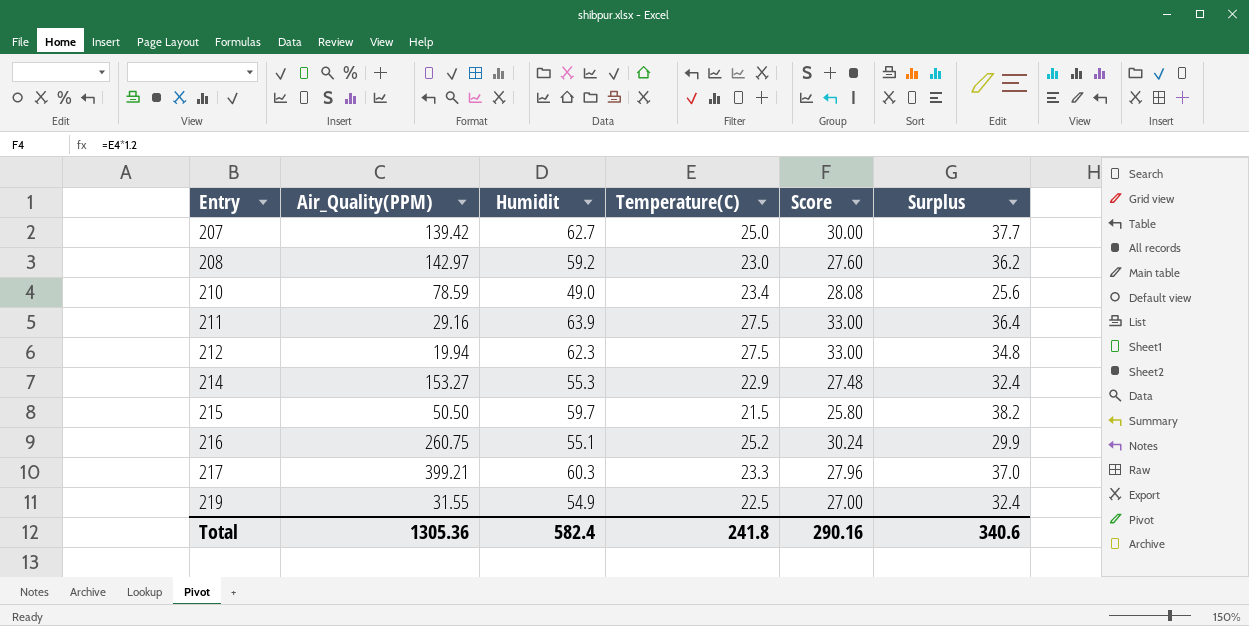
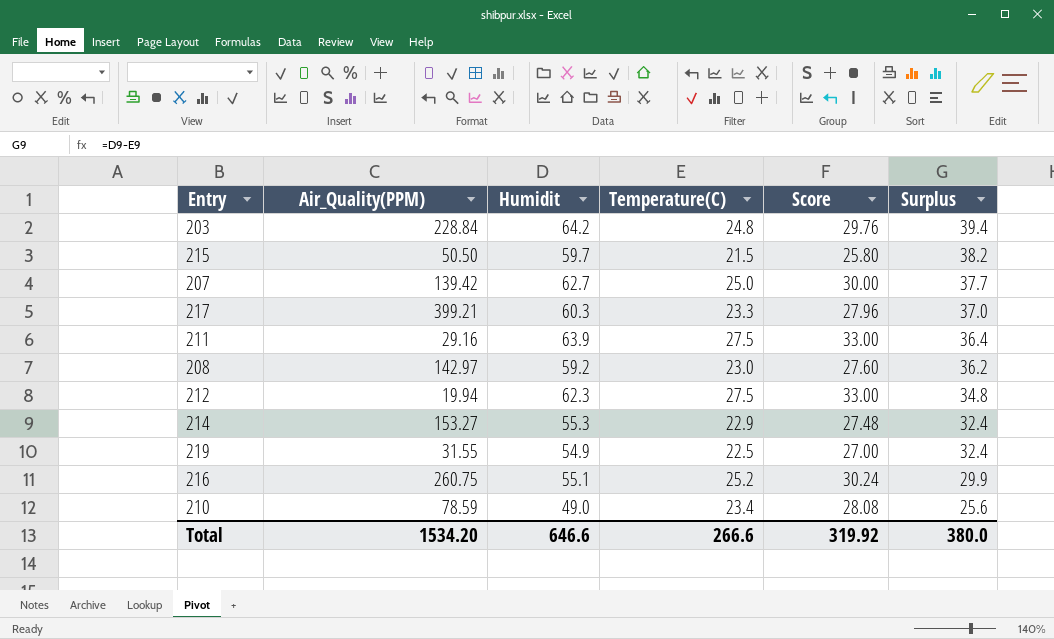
row order: Entry ascending -> Surplus descending
row 203: none -> 228.84 | 64.2 | 24.8 | 29.76 | 39.4
Total | Air_Quality(PPM): 1305.36 -> 1534.20
Total | Humidit: 582.4 -> 646.6
Total | Temperature(C): 241.8 -> 266.6
Total | Score: 290.16 -> 319.92
Total | Surplus: 340.6 -> 380.0

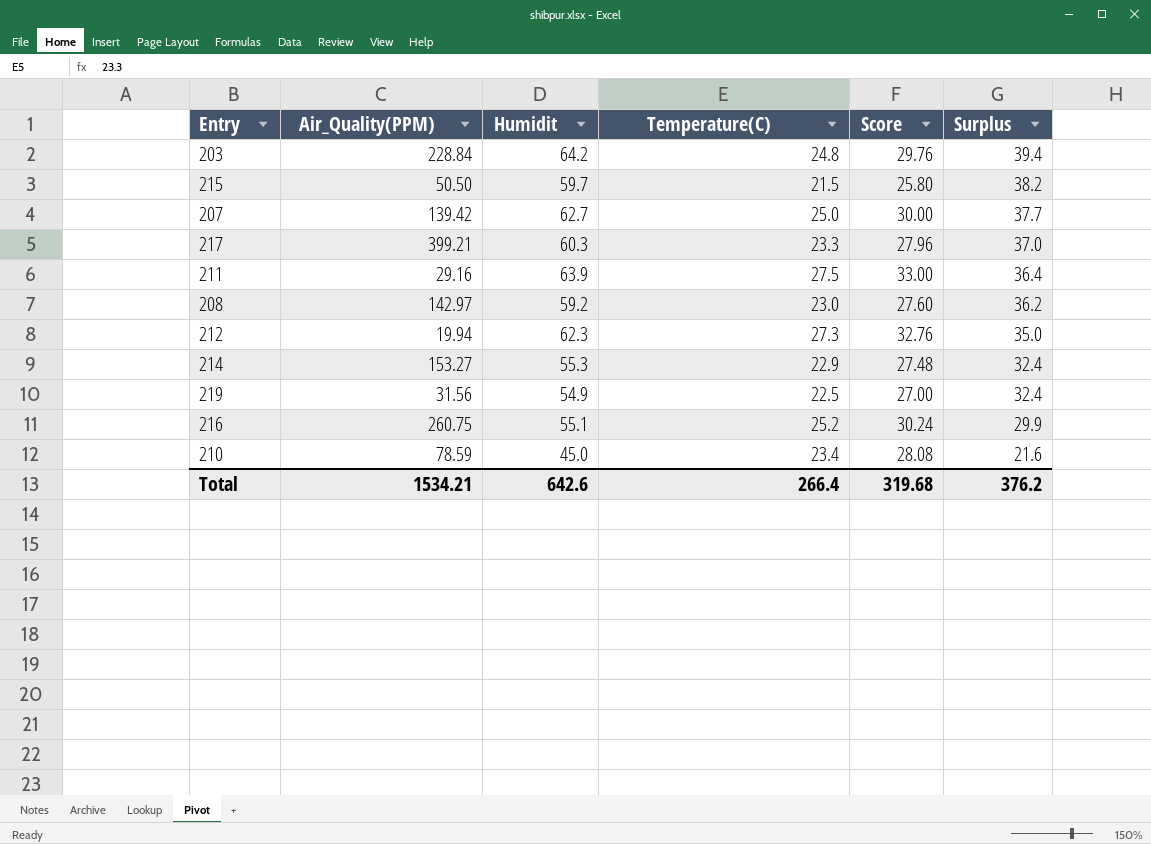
212 | Temperature(C): 27.5 -> 27.3
212 | Score: 33.00 -> 32.76
212 | Surplus: 34.8 -> 35.0
219 | Air_Quality(PPM): 31.55 -> 31.56
210 | Humidit: 49.0 -> 45.0
210 | Surplus: 25.6 -> 21.6
Total | Air_Quality(PPM): 1534.20 -> 1534.21
Total | Humidit: 646.6 -> 642.6
Total | Temperature(C): 266.6 -> 266.4
Total | Score: 319.92 -> 319.68
Total | Surplus: 380.0 -> 376.2

